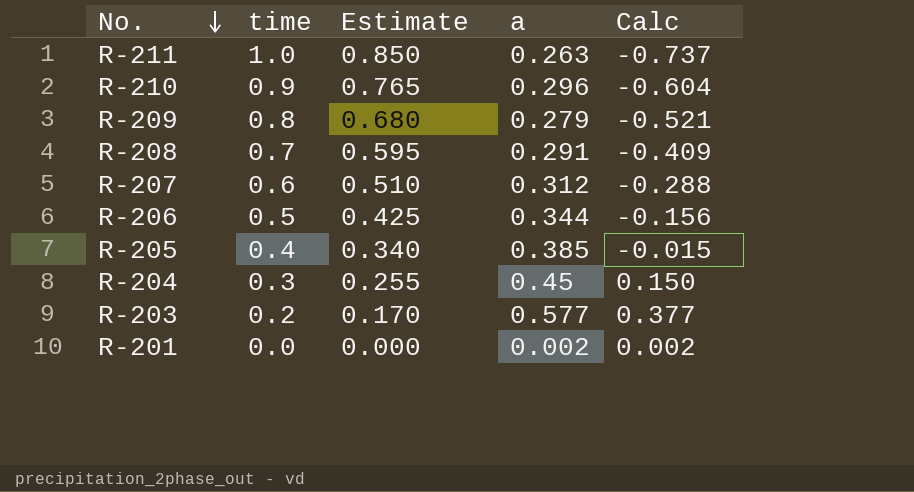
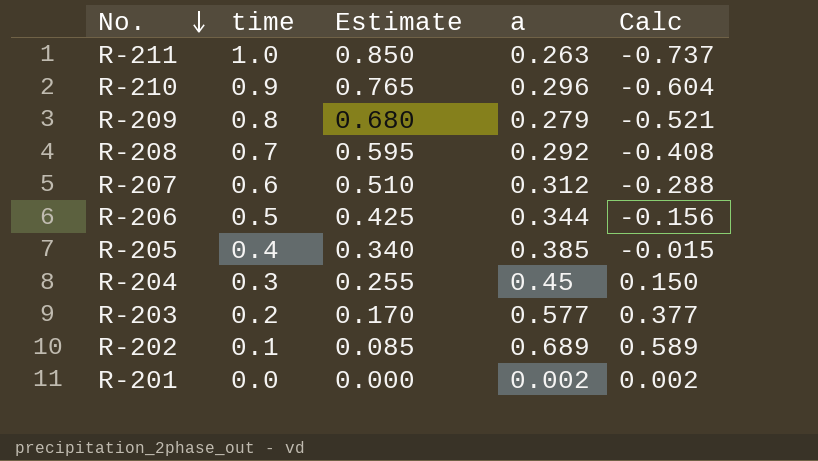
R-208 | a: 0.291 -> 0.292
R-208 | Calc: -0.409 -> -0.408
row R-202: none -> 0.1 | 0.085 | 0.689 | 0.589

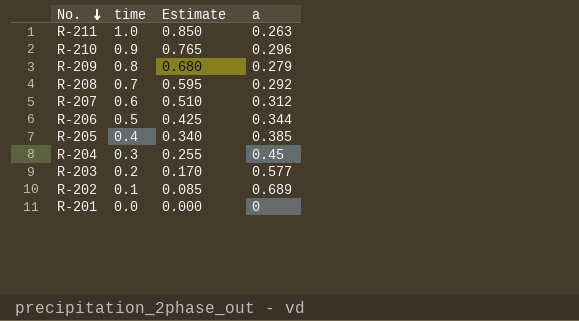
column Calc | formula: [a] - [time] -> none
R-201 | a: 0.002 -> 0

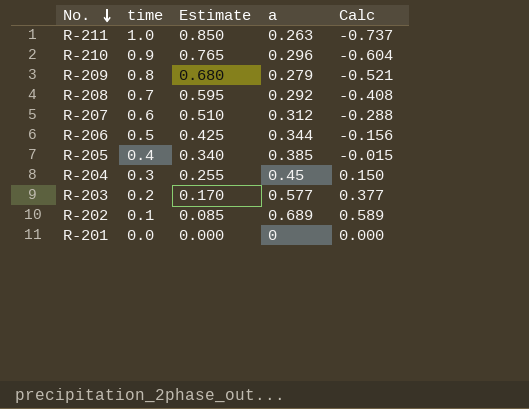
column Calc | formula: none -> [a] - [time]

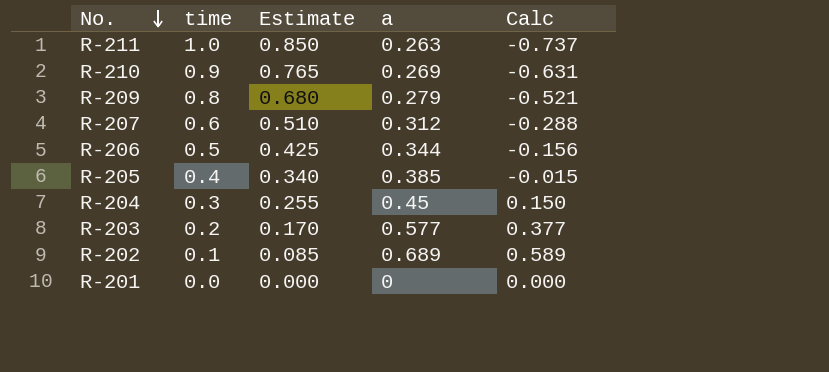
row R-208: 0.7 | 0.595 | 0.292 | -0.408 -> none
R-210 | a: 0.296 -> 0.269
R-210 | Calc: -0.604 -> -0.631

